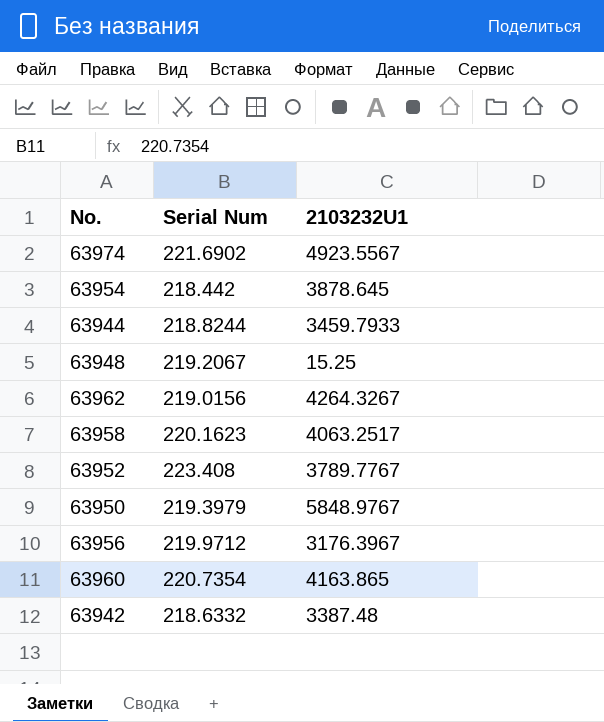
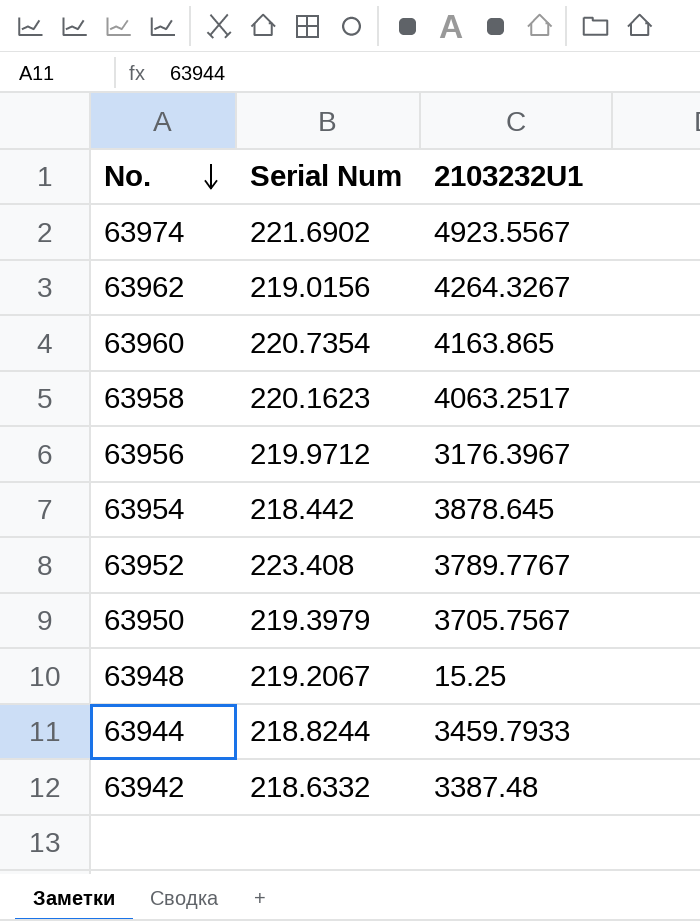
row order: none -> No. descending
63950 | 2103232U1: 5848.9767 -> 3705.7567

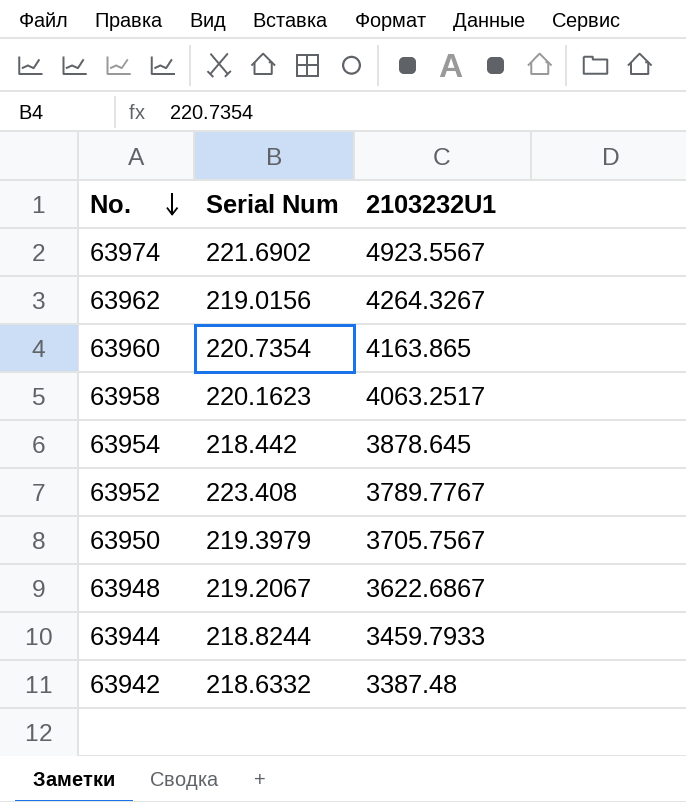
row 63956: 219.9712 | 3176.3967 -> none
63948 | 2103232U1: 15.25 -> 3622.6867

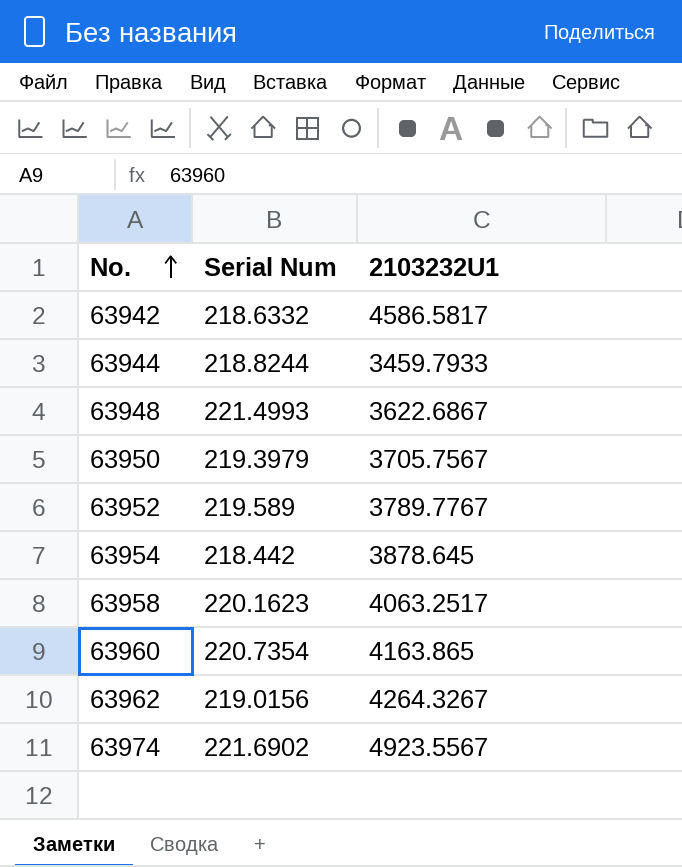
row order: No. descending -> No. ascending
63942 | 2103232U1: 3387.48 -> 4586.5817
63948 | Serial Num: 219.2067 -> 221.4993
63952 | Serial Num: 223.408 -> 219.589

